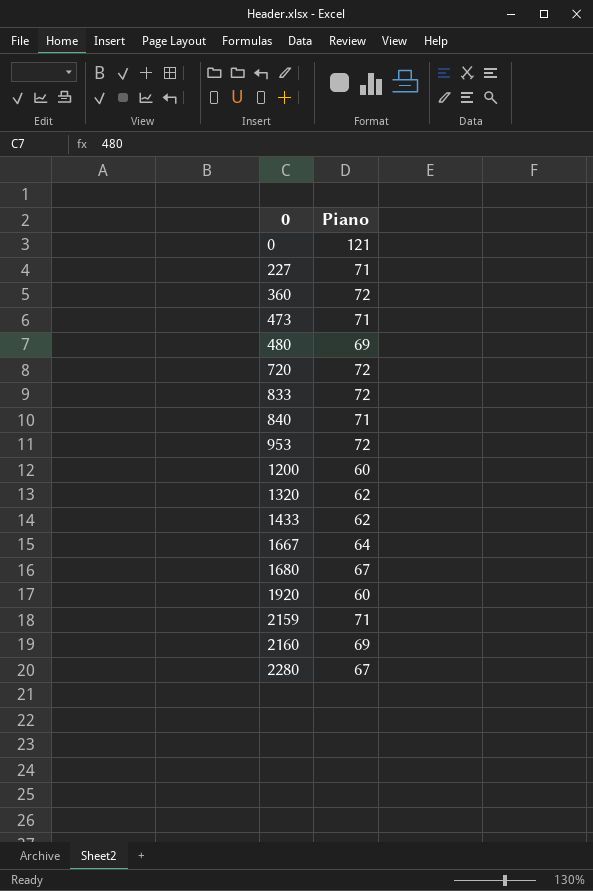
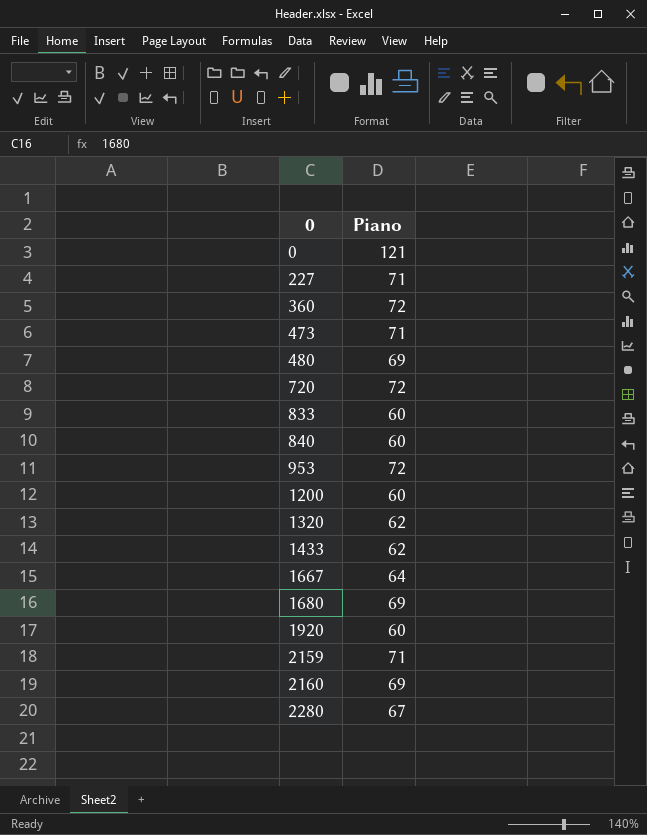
833 | Piano: 72 -> 60
840 | Piano: 71 -> 60
1680 | Piano: 67 -> 69

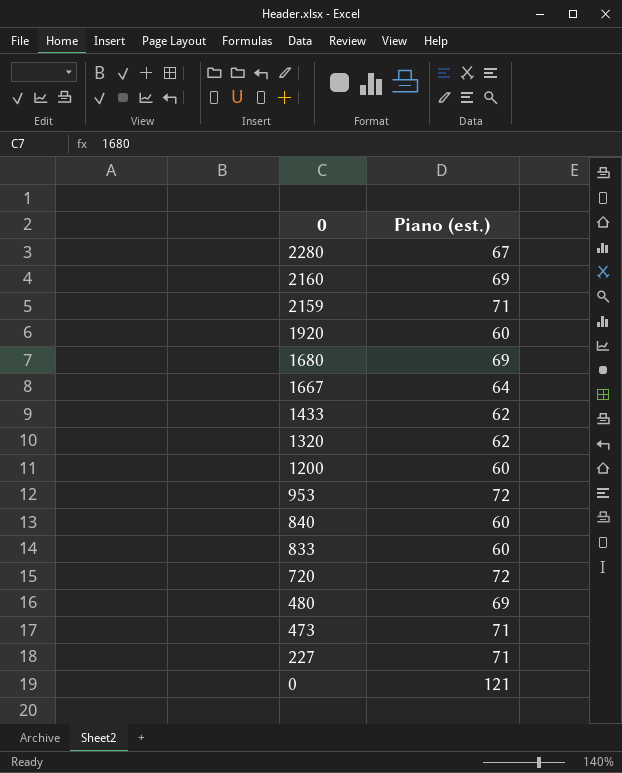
row order: 0 ascending -> 0 descending
column name: Piano -> Piano (est.)
row 360: 72 -> none

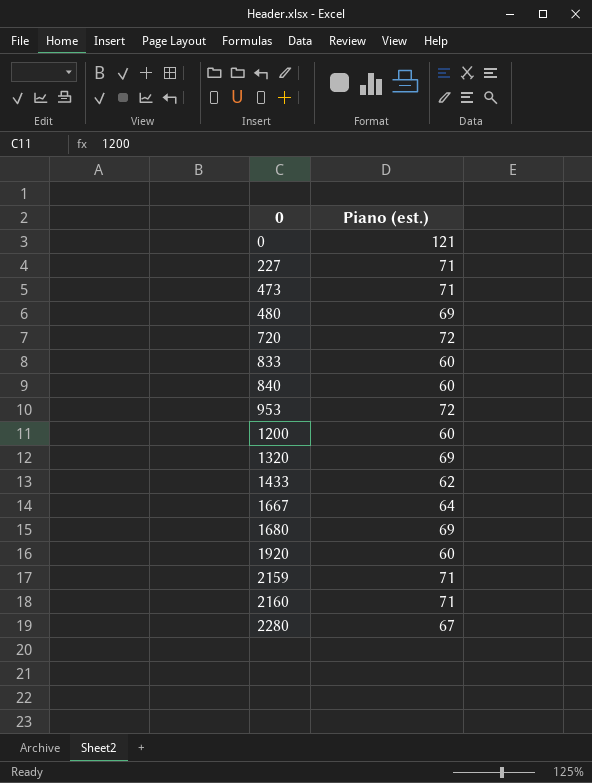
row order: 0 descending -> 0 ascending
1320 | Piano (est.): 62 -> 69
2160 | Piano (est.): 69 -> 71

